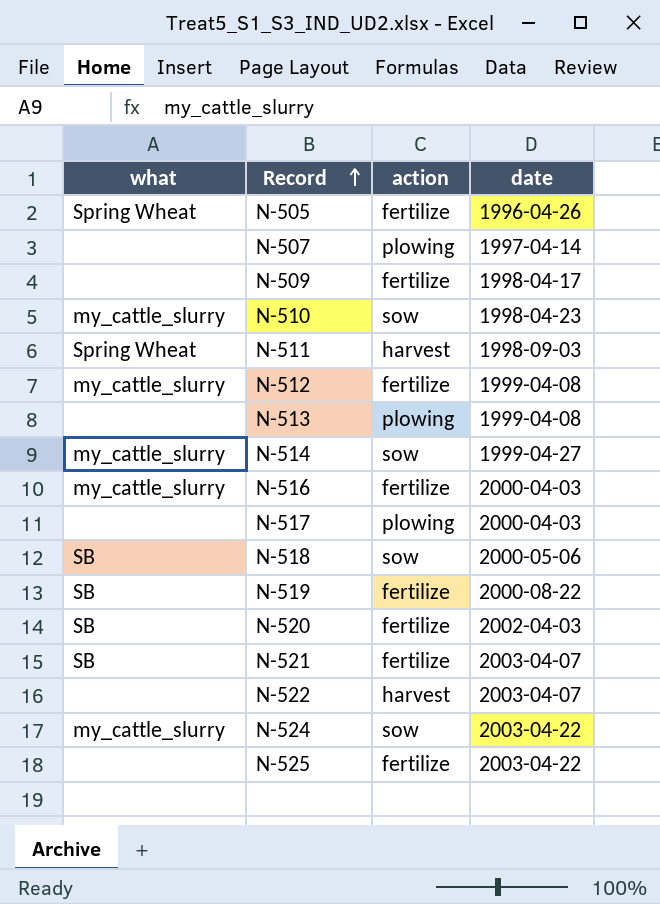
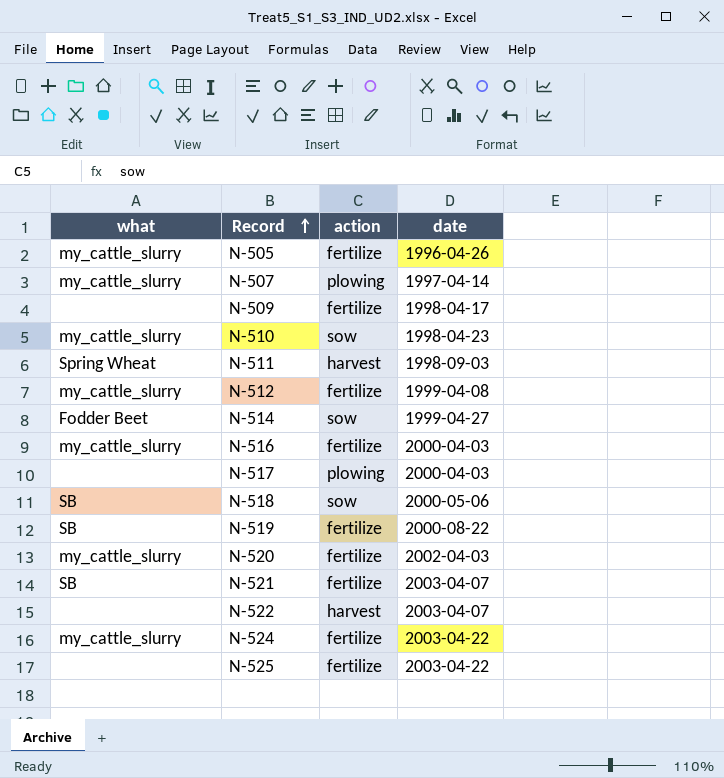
row N-513: none | plowing | 1999-04-08 -> none
N-505 | what: Spring Wheat -> my_cattle_slurry
N-507 | what: none -> my_cattle_slurry
N-514 | what: my_cattle_slurry -> Fodder Beet
N-520 | what: SB -> my_cattle_slurry
N-524 | action: sow -> fertilize

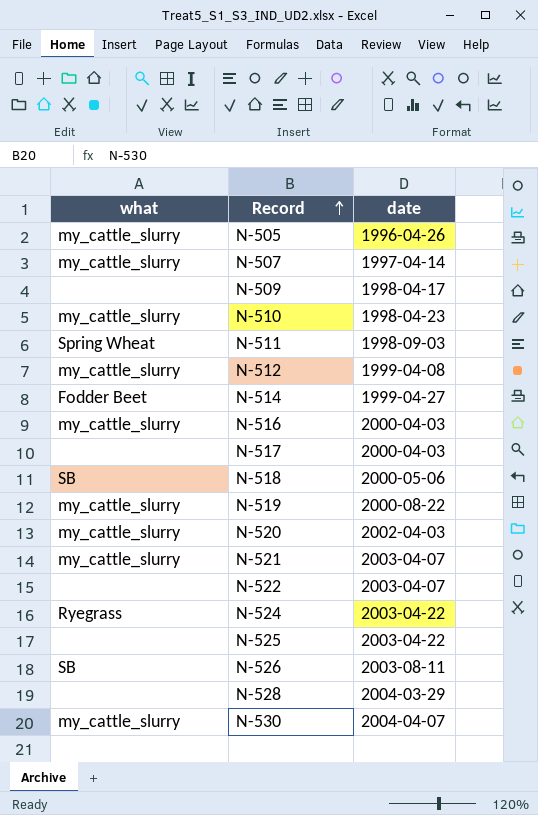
column action | position: 3 -> none
N-519 | what: SB -> my_cattle_slurry
N-521 | what: SB -> my_cattle_slurry
N-524 | what: my_cattle_slurry -> Ryegrass
row N-526: none -> SB | 2003-08-11
row N-528: none -> none | 2004-03-29
row N-530: none -> my_cattle_slurry | 2004-04-07

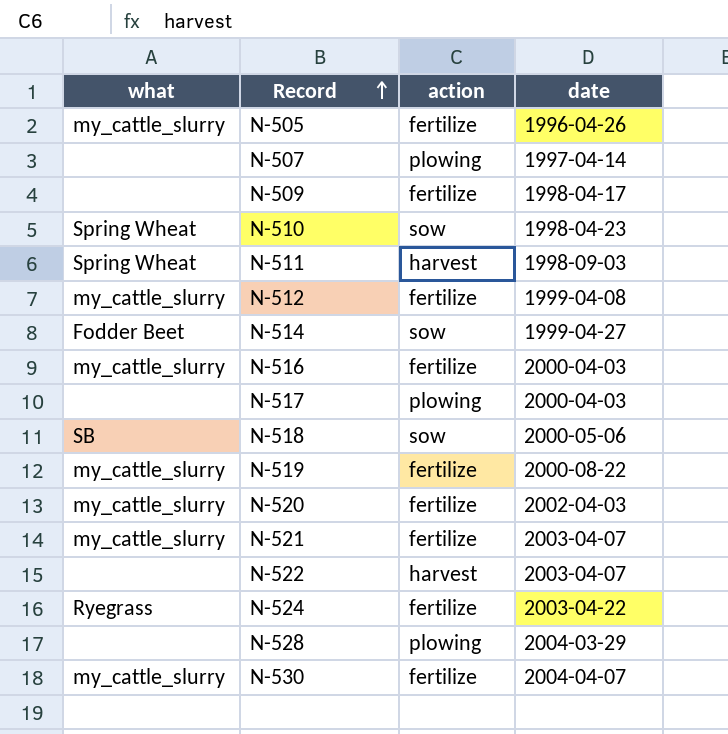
column action | position: none -> 3
row N-525: none | 2003-04-22 -> none
row N-526: SB | 2003-08-11 -> none
N-507 | what: my_cattle_slurry -> none
N-510 | what: my_cattle_slurry -> Spring Wheat

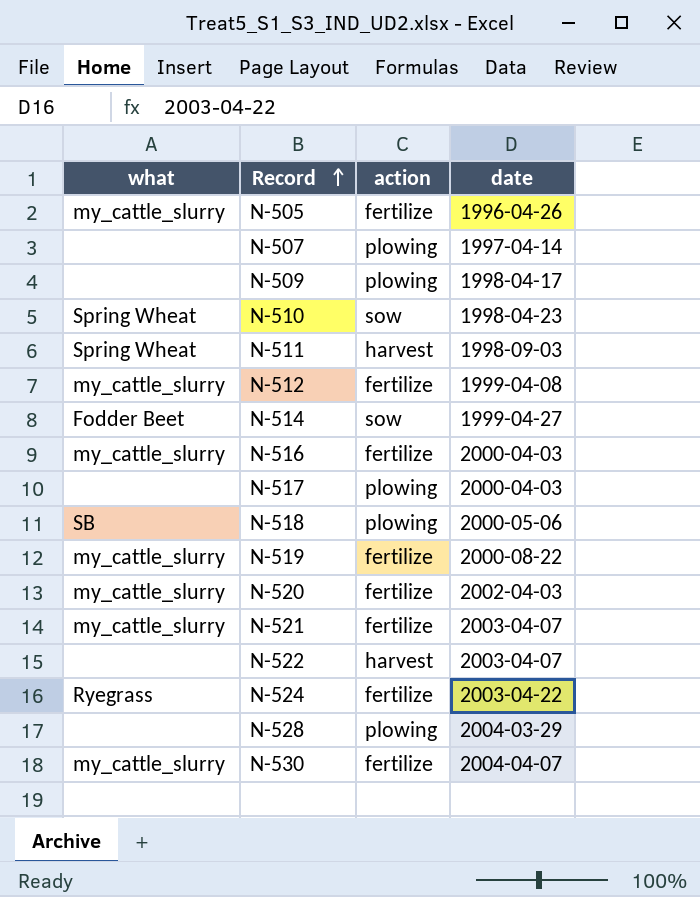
N-509 | action: fertilize -> plowing
N-518 | action: sow -> plowing

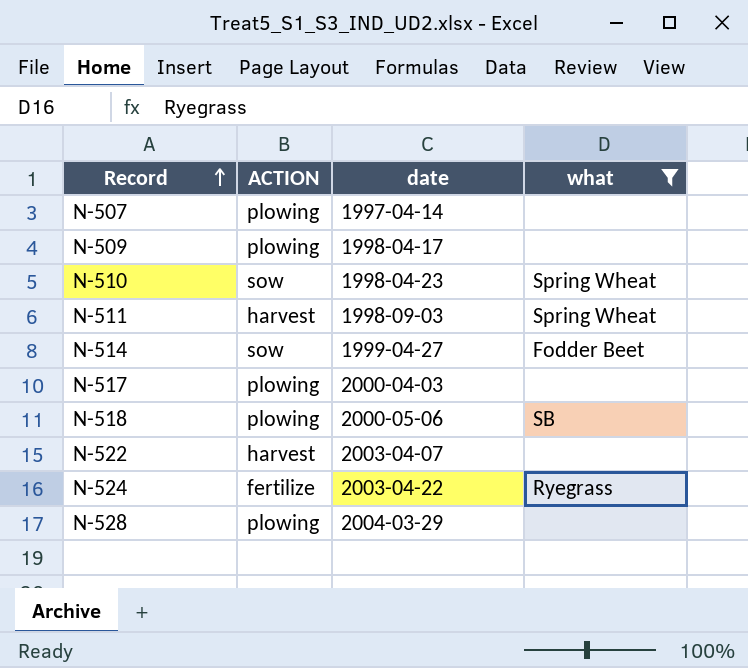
filter: none -> what != my_cattle_slurry
column name: action -> ACTION
column what | position: 1 -> 4

